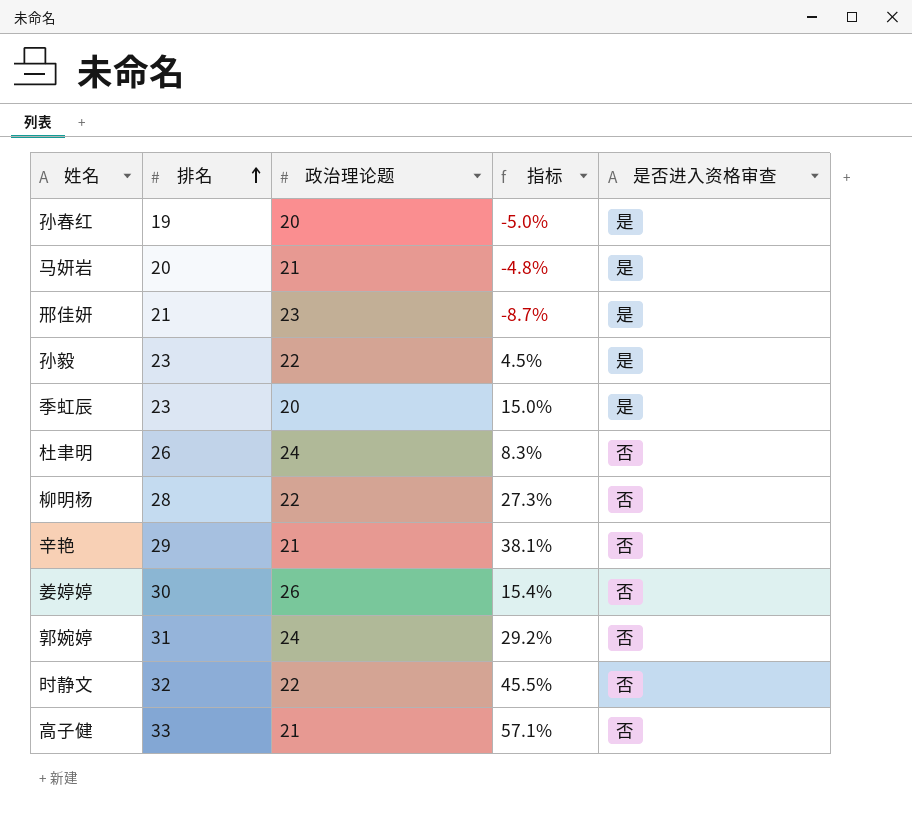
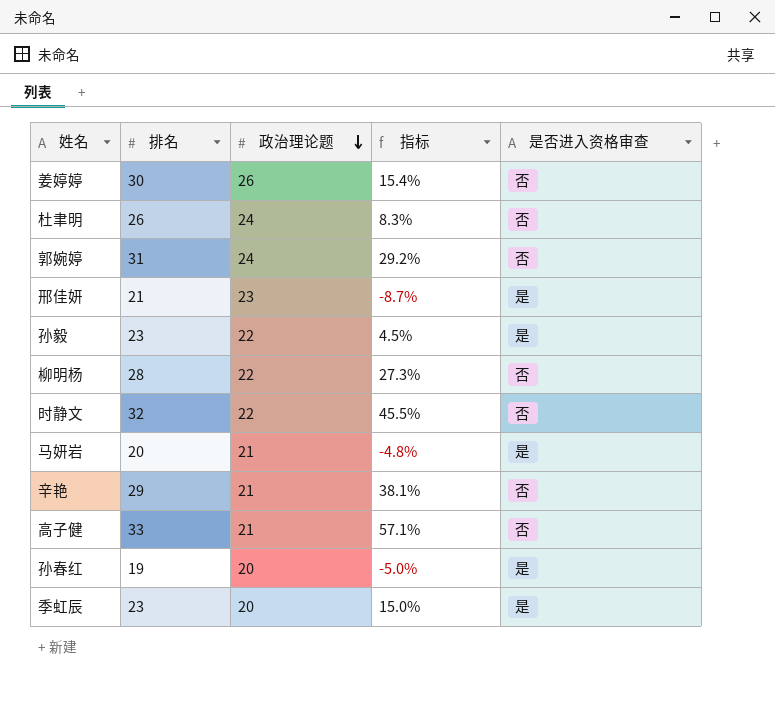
row order: 排名 ascending -> 政治理论题 descending

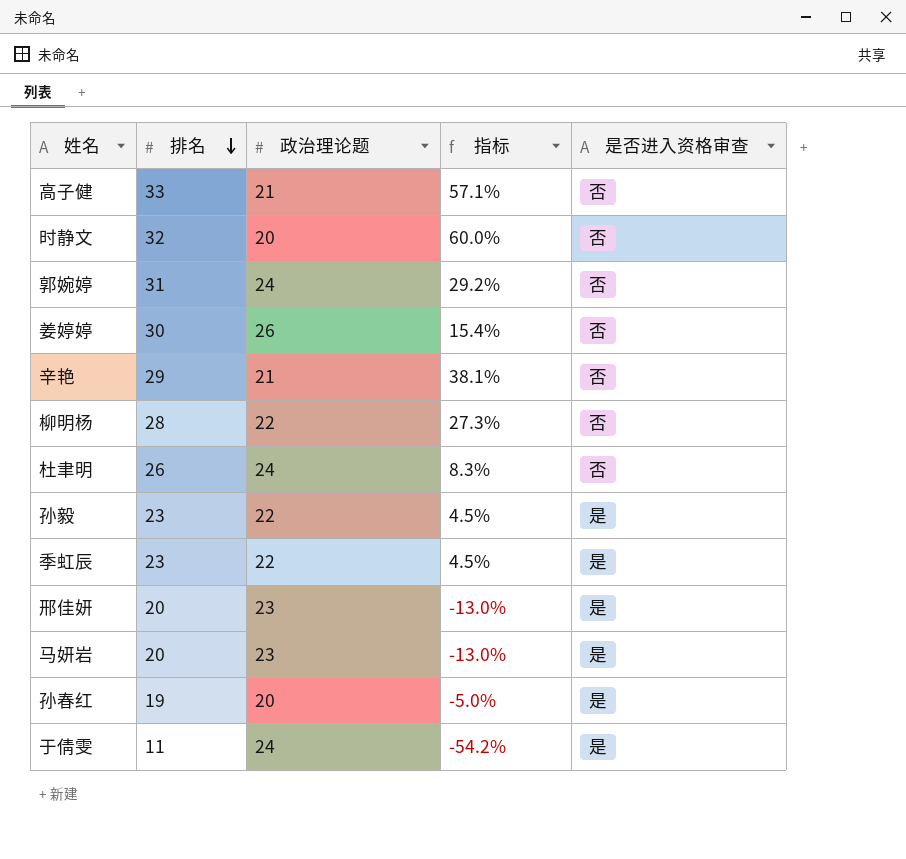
row order: 政治理论题 descending -> 排名 descending
时静文 | 政治理论题: 22 -> 20
时静文 | 指标: 45.5% -> 60.0%
季虹辰 | 政治理论题: 20 -> 22
季虹辰 | 指标: 15.0% -> 4.5%
邢佳妍 | 排名: 21 -> 20
邢佳妍 | 指标: -8.7% -> -13.0%
马妍岩 | 政治理论题: 21 -> 23
马妍岩 | 指标: -4.8% -> -13.0%
row 于倩雯: none -> 11 | 24 | -54.2% | 是

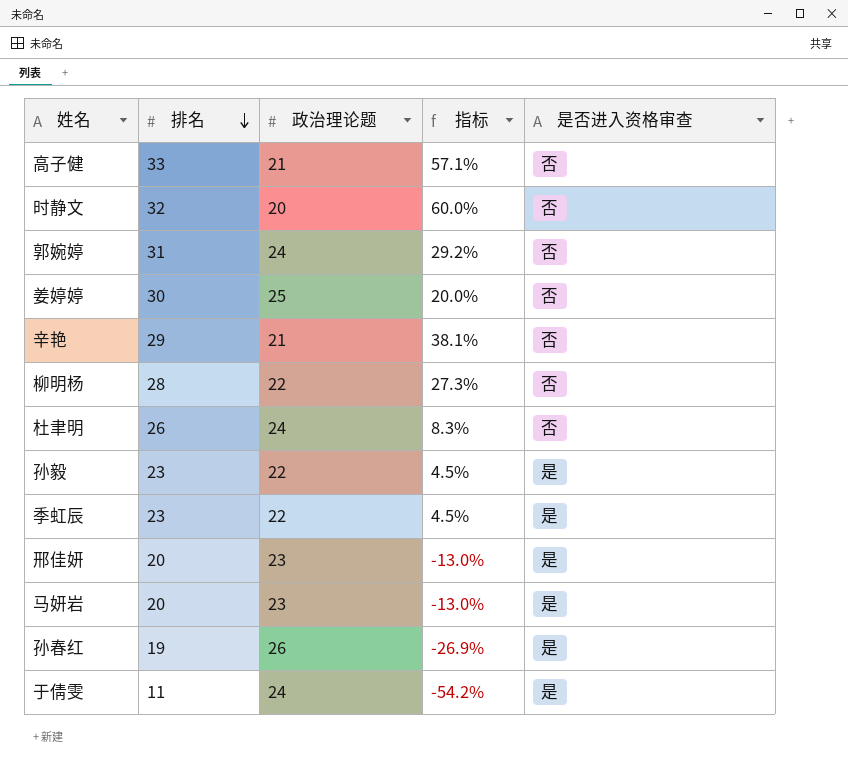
姜婷婷 | 政治理论题: 26 -> 25
姜婷婷 | 指标: 15.4% -> 20.0%
孙春红 | 政治理论题: 20 -> 26
孙春红 | 指标: -5.0% -> -26.9%

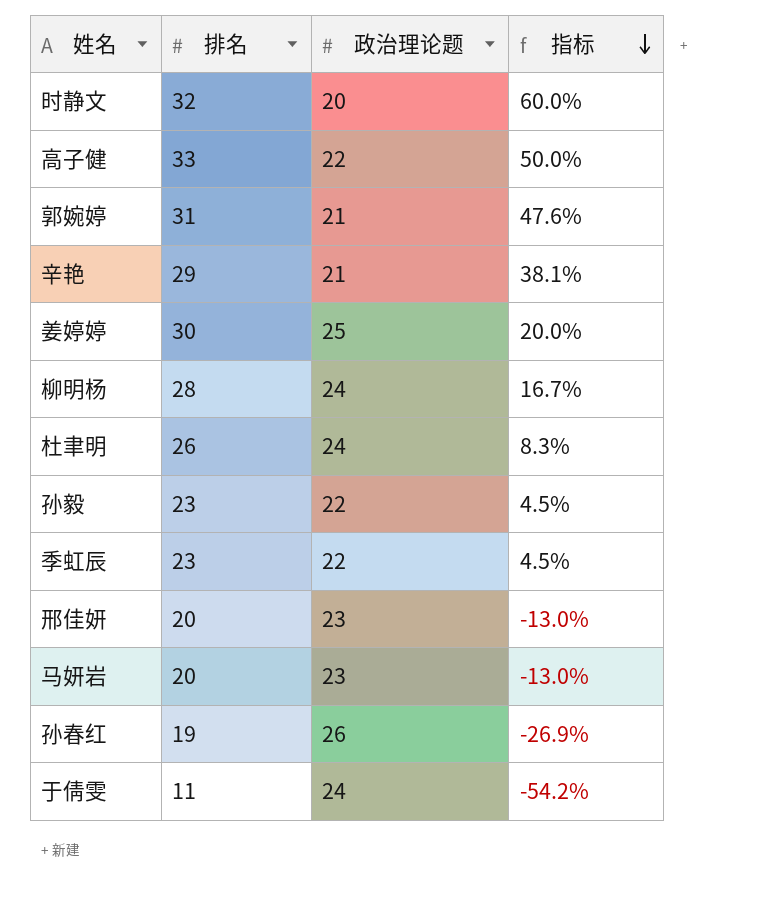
row order: 排名 descending -> 指标 descending
column 是否进入资格审查 | position: 5 -> none
高子健 | 政治理论题: 21 -> 22
高子健 | 指标: 57.1% -> 50.0%
郭婉婷 | 政治理论题: 24 -> 21
郭婉婷 | 指标: 29.2% -> 47.6%
柳明杨 | 政治理论题: 22 -> 24
柳明杨 | 指标: 27.3% -> 16.7%

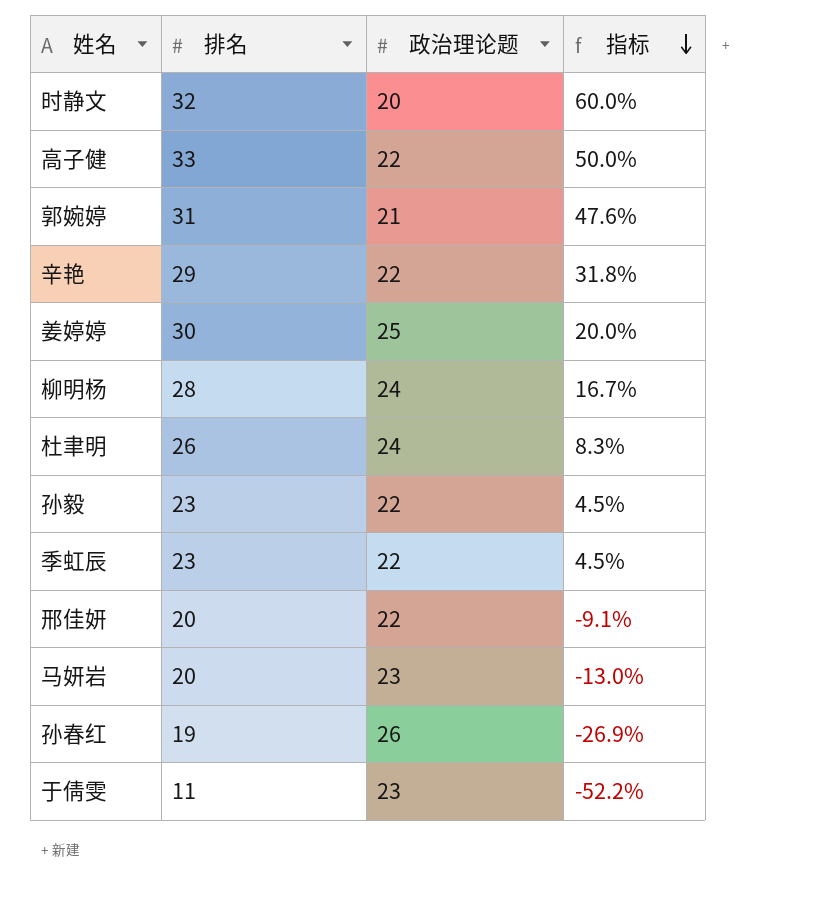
辛艳 | 政治理论题: 21 -> 22
辛艳 | 指标: 38.1% -> 31.8%
邢佳妍 | 政治理论题: 23 -> 22
邢佳妍 | 指标: -13.0% -> -9.1%
于倩雯 | 政治理论题: 24 -> 23
于倩雯 | 指标: -54.2% -> -52.2%

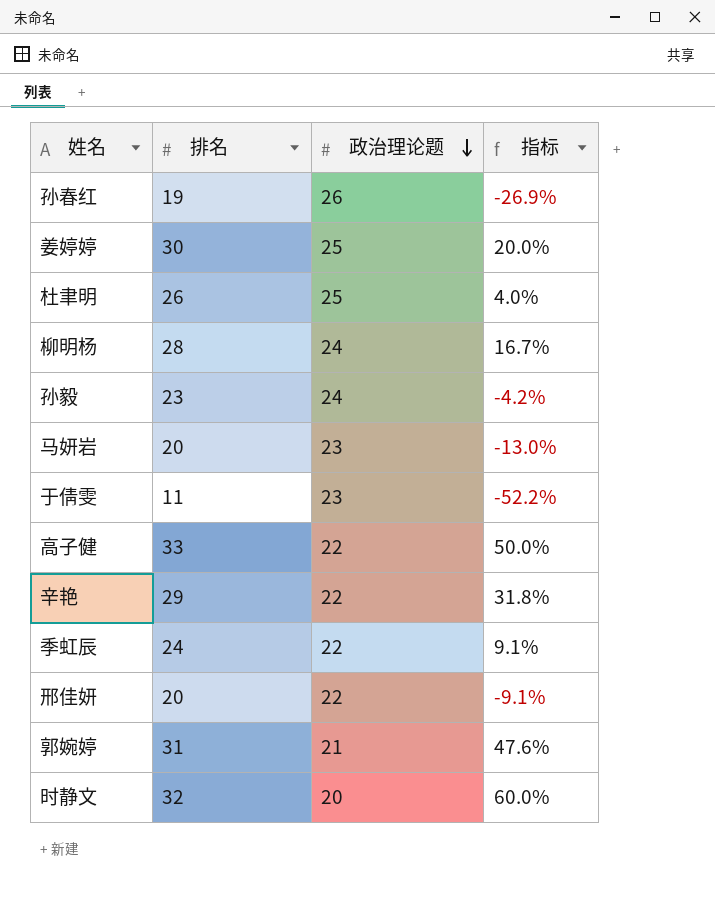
row order: 指标 descending -> 政治理论题 descending
杜聿明 | 政治理论题: 24 -> 25
杜聿明 | 指标: 8.3% -> 4.0%
孙毅 | 政治理论题: 22 -> 24
孙毅 | 指标: 4.5% -> -4.2%
季虹辰 | 排名: 23 -> 24
季虹辰 | 指标: 4.5% -> 9.1%

